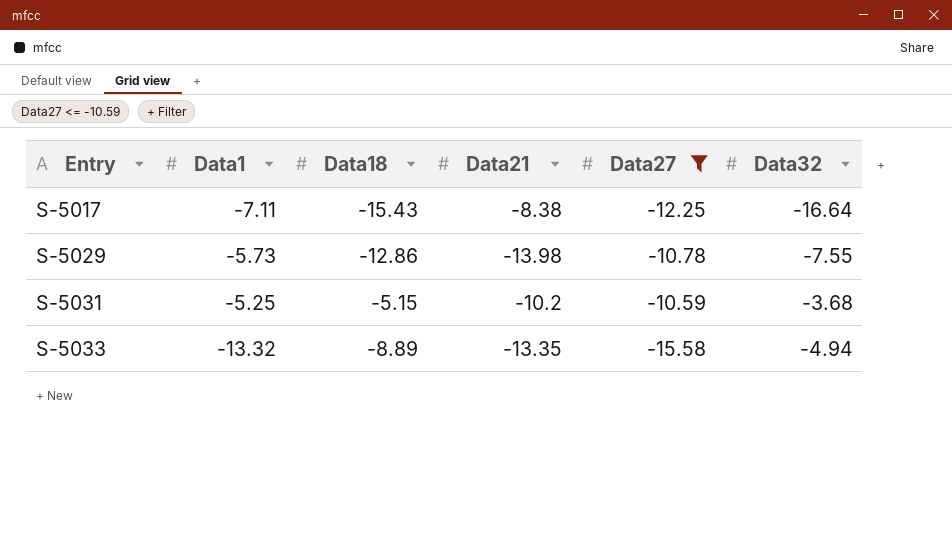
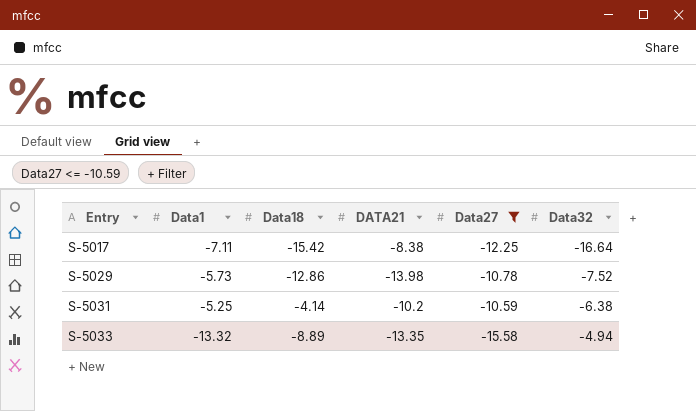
column name: Data21 -> DATA21
S-5017 | Data18: -15.43 -> -15.42
S-5029 | Data32: -7.55 -> -7.52
S-5031 | Data18: -5.15 -> -4.14
S-5031 | Data32: -3.68 -> -6.38

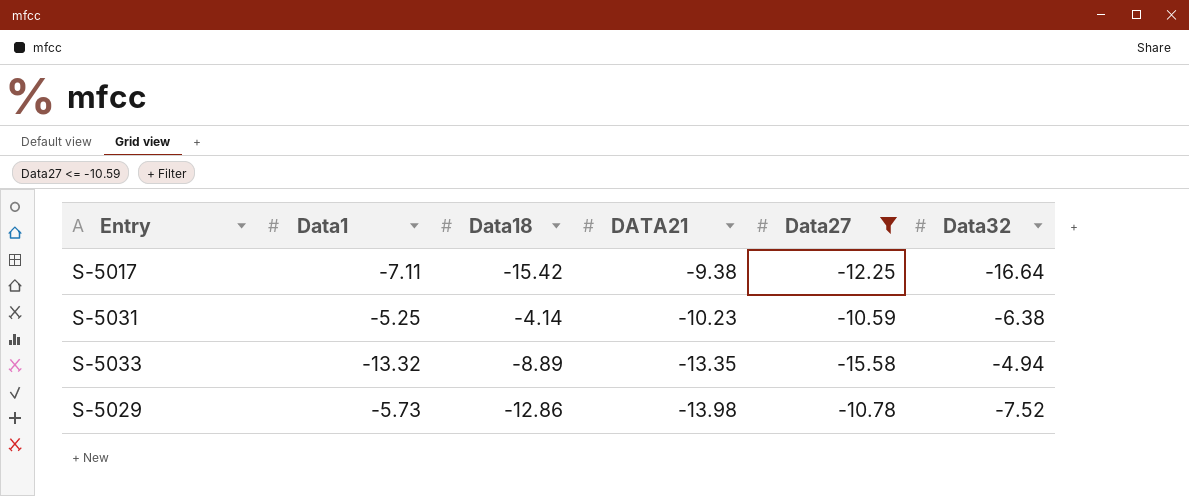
row order: Entry ascending -> DATA21 descending
S-5017 | DATA21: -8.38 -> -9.38
S-5031 | DATA21: -10.2 -> -10.23

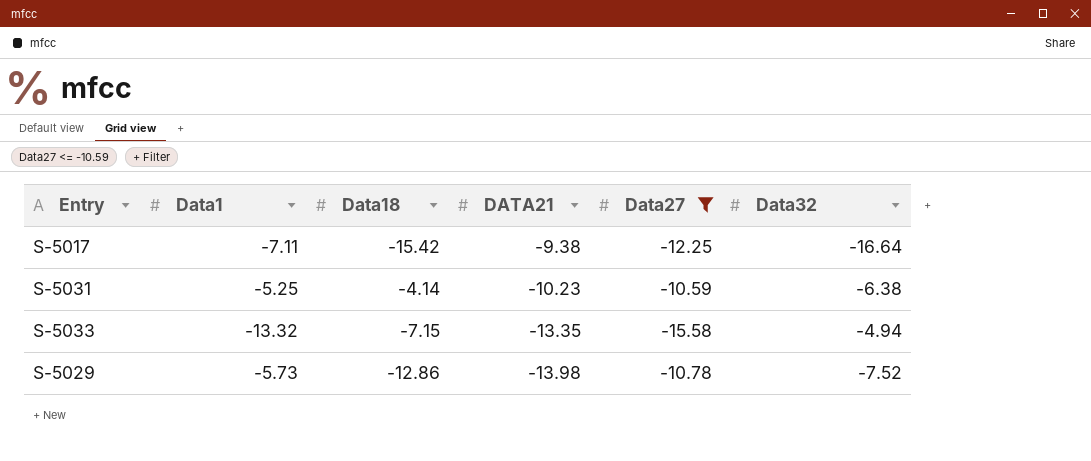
S-5033 | Data18: -8.89 -> -7.15

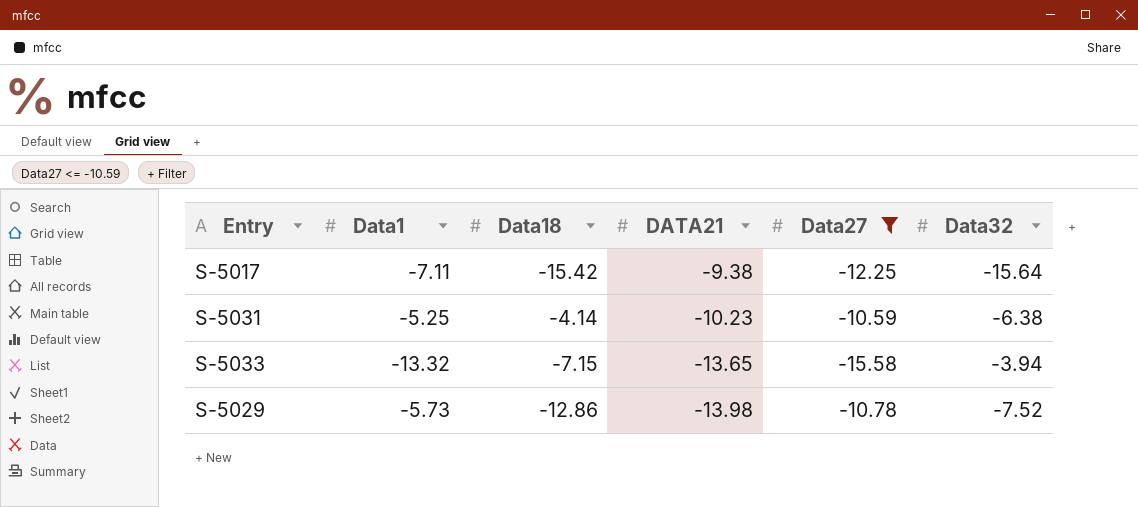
S-5017 | Data32: -16.64 -> -15.64
S-5033 | DATA21: -13.35 -> -13.65
S-5033 | Data32: -4.94 -> -3.94

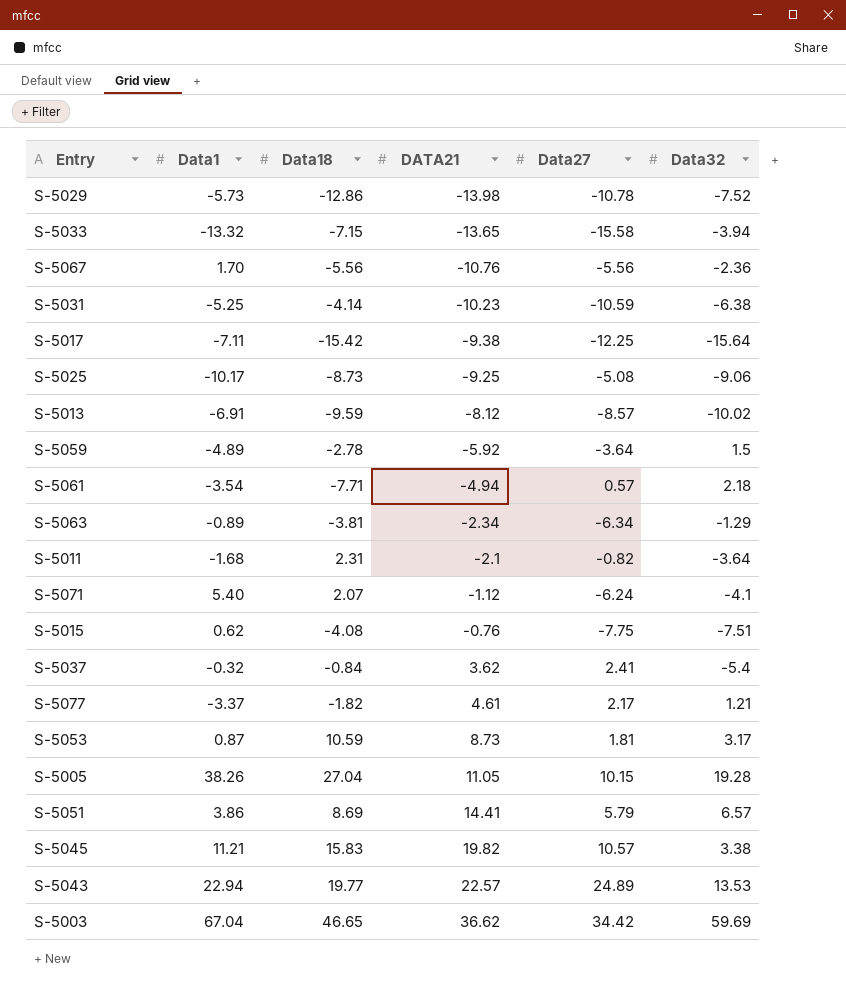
filter: Data27 <= -10.59 -> none
row order: DATA21 descending -> DATA21 ascending

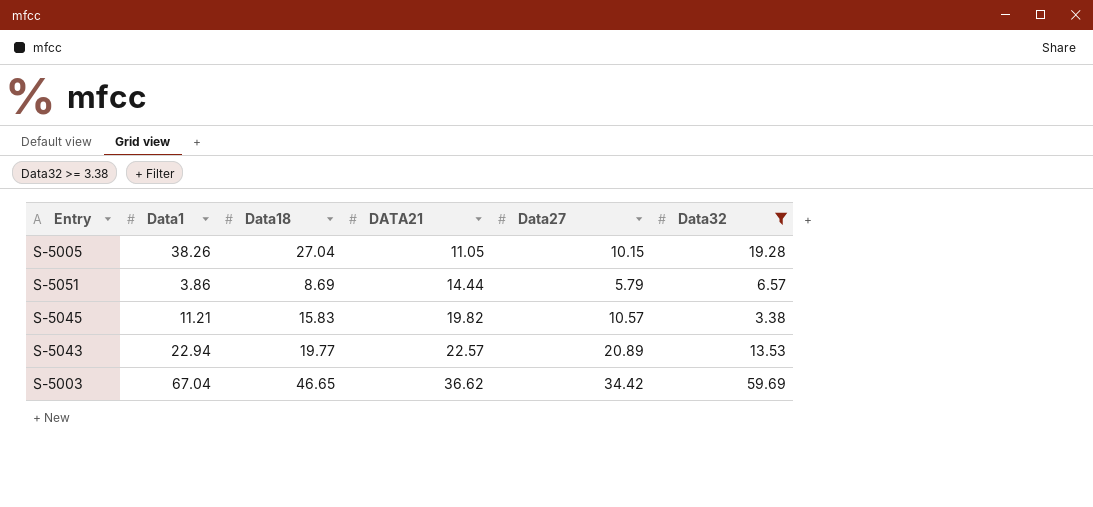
filter: none -> Data32 >= 3.38
S-5051 | DATA21: 14.41 -> 14.44
S-5043 | Data27: 24.89 -> 20.89

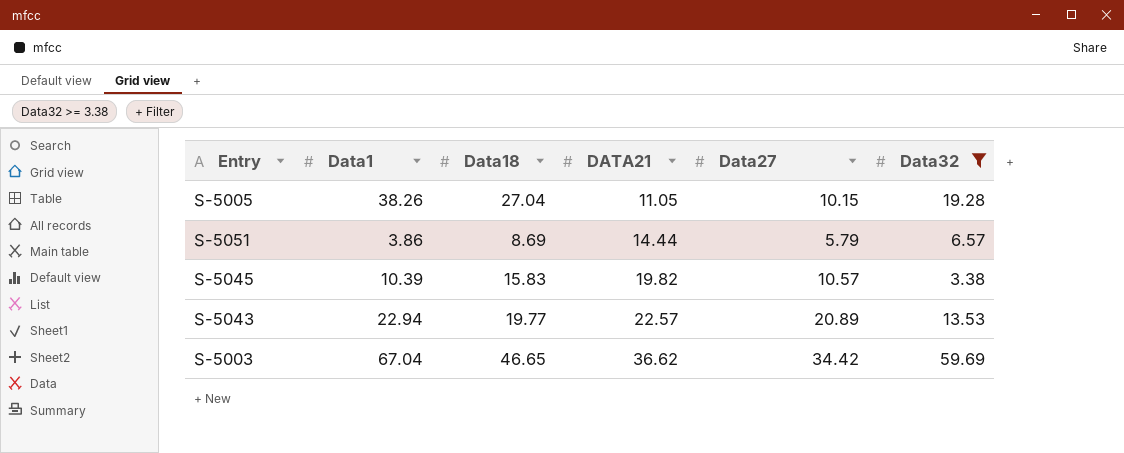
S-5045 | Data1: 11.21 -> 10.39

